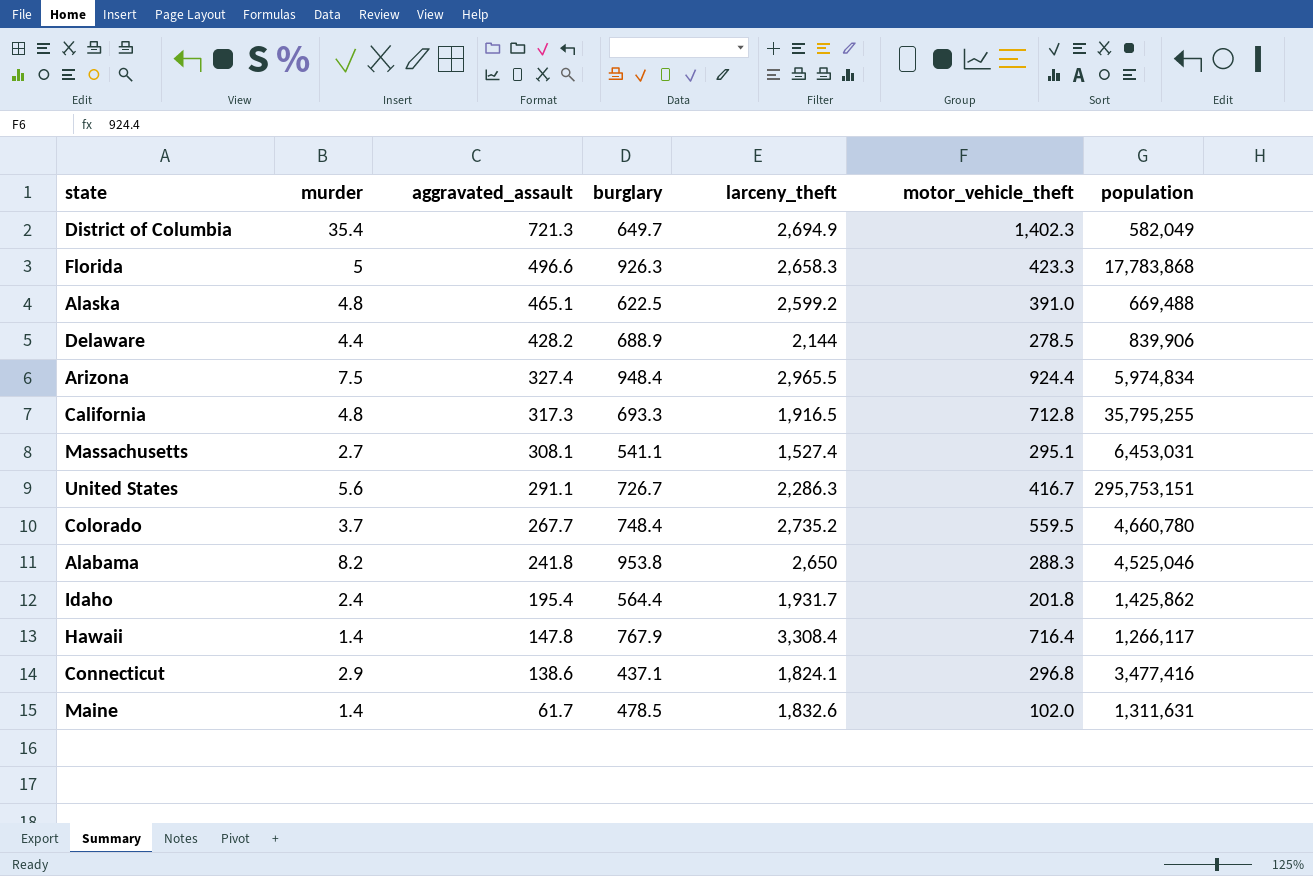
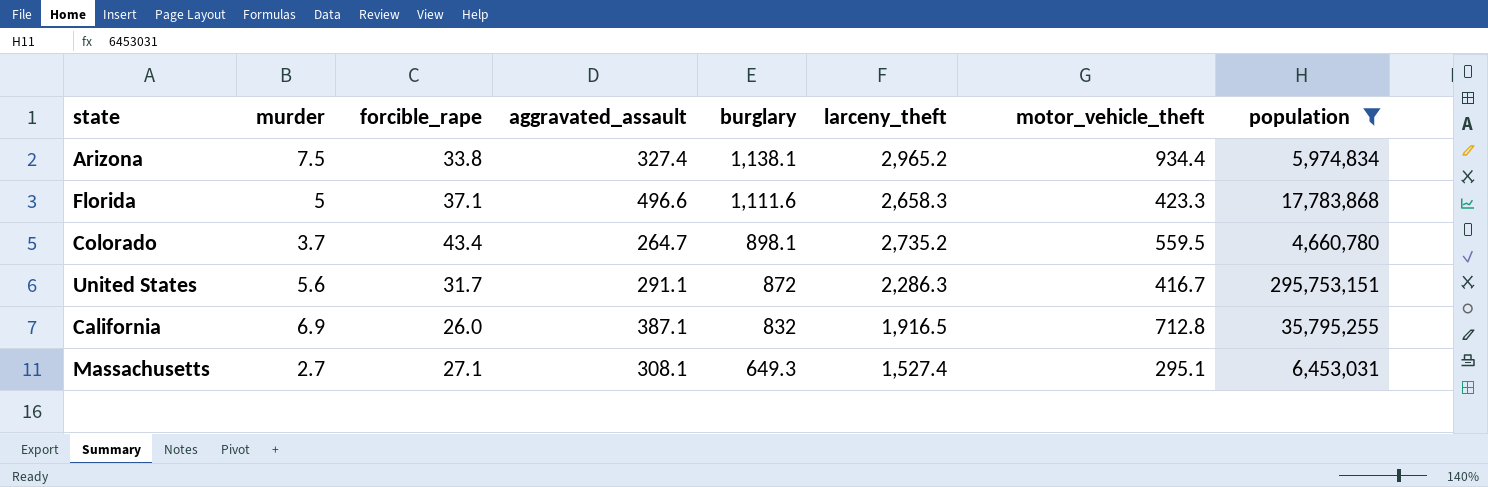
filter: none -> population >= 4,660,780
row order: aggravated_assault descending -> burglary descending
column forcible_rape | position: none -> 3
Arizona | burglary: 948.4 -> 1,138.1
Arizona | larceny_theft: 2,965.5 -> 2,965.2
Arizona | motor_vehicle_theft: 924.4 -> 934.4
Florida | burglary: 926.3 -> 1,111.6
Colorado | aggravated_assault: 267.7 -> 264.7
Colorado | burglary: 748.4 -> 898.1
United States | burglary: 726.7 -> 872
California | murder: 4.8 -> 6.9
California | aggravated_assault: 317.3 -> 387.1
California | burglary: 693.3 -> 832
Massachusetts | burglary: 541.1 -> 649.3

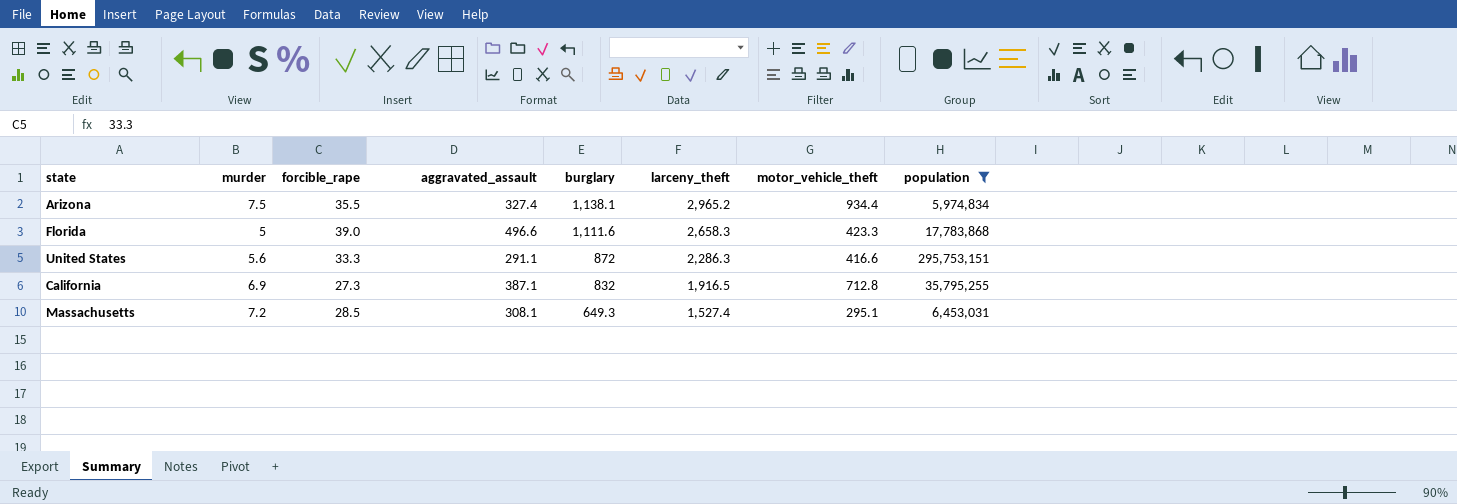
row Colorado: 3.7 | 43.4 | 264.7 | 898.1 | 2,735.2 | 559.5 | 4,660,780 -> none
Arizona | forcible_rape: 33.8 -> 35.5
Florida | forcible_rape: 37.1 -> 39.0
United States | forcible_rape: 31.7 -> 33.3
United States | motor_vehicle_theft: 416.7 -> 416.6
California | forcible_rape: 26.0 -> 27.3
Massachusetts | murder: 2.7 -> 7.2
Massachusetts | forcible_rape: 27.1 -> 28.5

